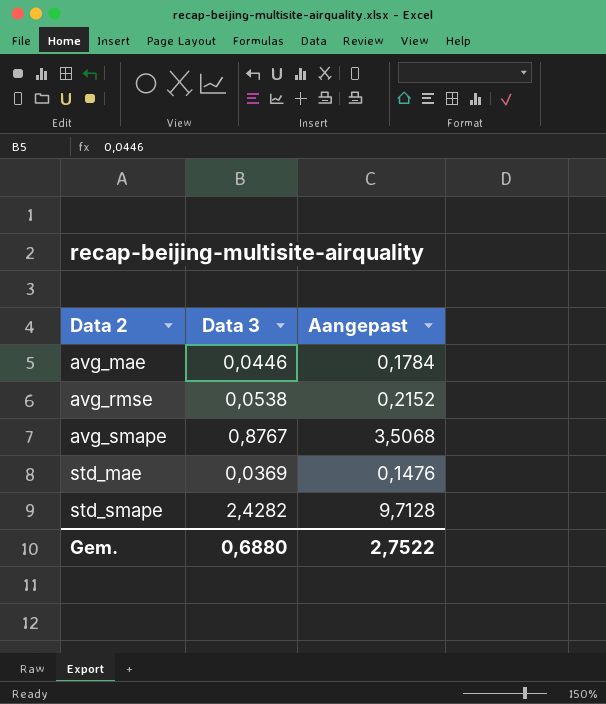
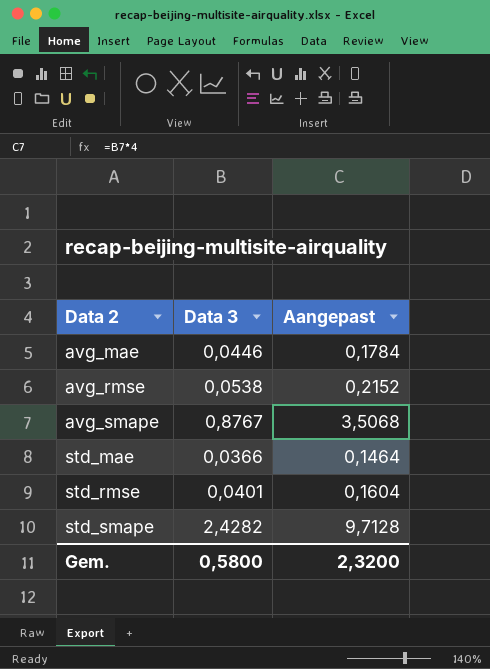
std_mae | Data 3: 0,0369 -> 0,0366
std_mae | Aangepast: 0,1476 -> 0,1464
row std_rmse: none -> 0,0401 | 0,1604
Gem. | Data 3: 0,6880 -> 0,5800
Gem. | Aangepast: 2,7522 -> 2,3200

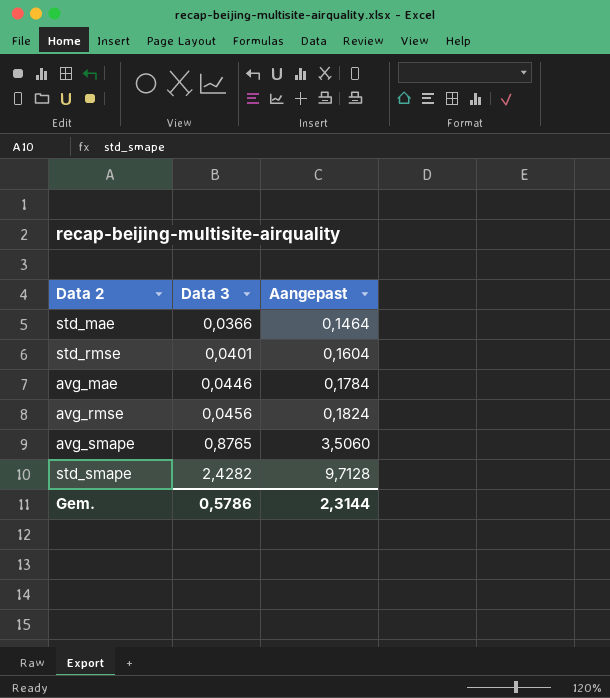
row order: Data 2 ascending -> Data 3 ascending
avg_rmse | Data 3: 0,0538 -> 0,0456
avg_rmse | Aangepast: 0,2152 -> 0,1824
avg_smape | Data 3: 0,8767 -> 0,8765
avg_smape | Aangepast: 3,5068 -> 3,5060
Gem. | Data 3: 0,5800 -> 0,5786
Gem. | Aangepast: 2,3200 -> 2,3144

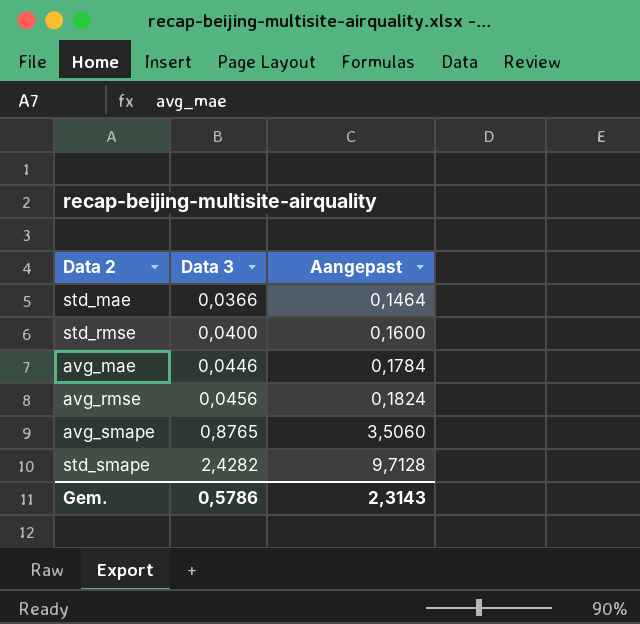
std_rmse | Data 3: 0,0401 -> 0,0400
std_rmse | Aangepast: 0,1604 -> 0,1600
Gem. | Aangepast: 2,3144 -> 2,3143

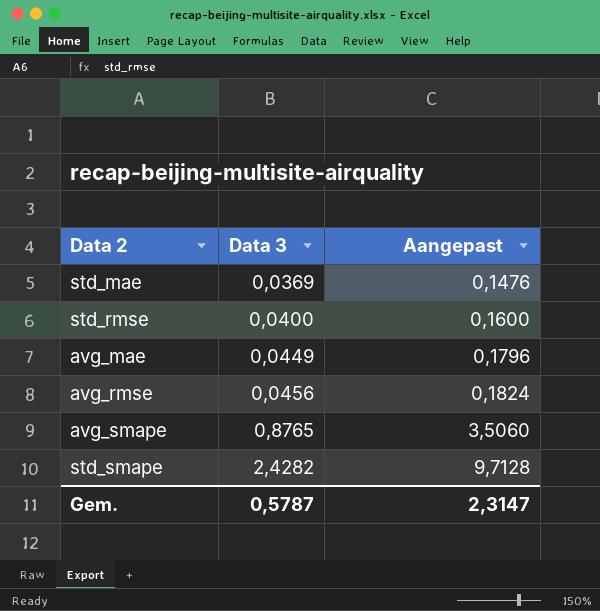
std_mae | Data 3: 0,0366 -> 0,0369
std_mae | Aangepast: 0,1464 -> 0,1476
avg_mae | Data 3: 0,0446 -> 0,0449
avg_mae | Aangepast: 0,1784 -> 0,1796
Gem. | Data 3: 0,5786 -> 0,5787
Gem. | Aangepast: 2,3143 -> 2,3147

